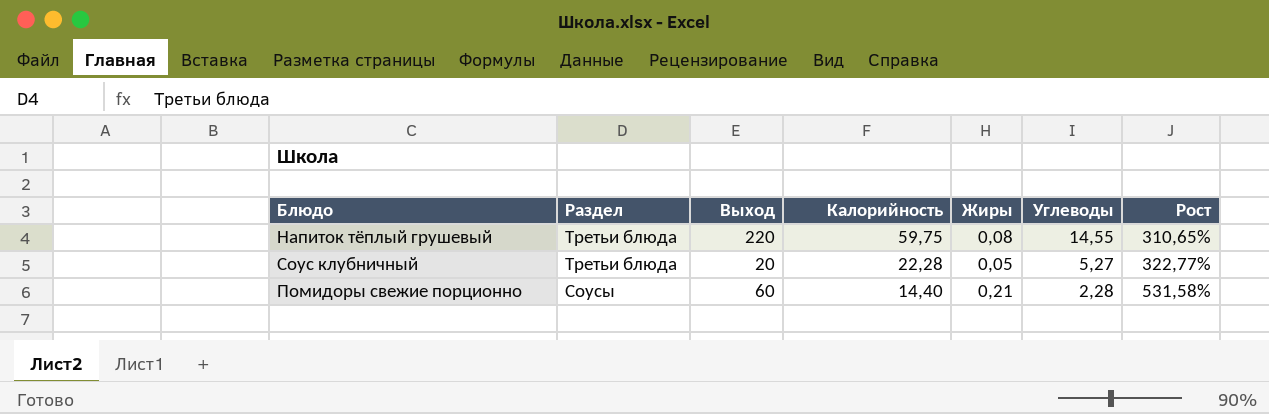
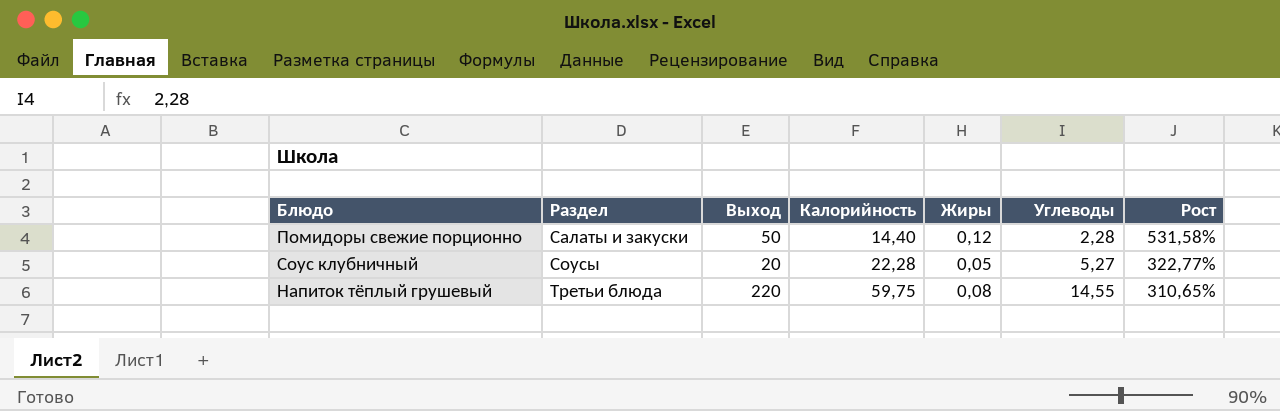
row order: Раздел descending -> Раздел ascending
Помидоры свежие порционно | Раздел: Соусы -> Салаты и закуски
Помидоры свежие порционно | Выход: 60 -> 50
Помидоры свежие порционно | Жиры: 0,21 -> 0,12
Соус клубничный | Раздел: Третьи блюда -> Соусы

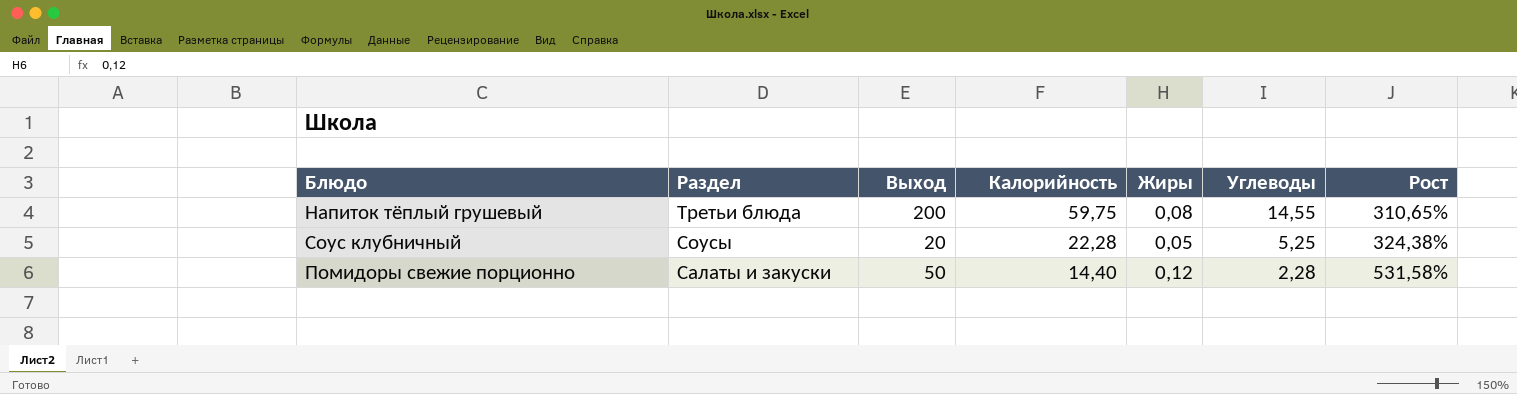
row order: Раздел ascending -> Раздел descending
Напиток тёплый грушевый | Выход: 220 -> 200
Соус клубничный | Углеводы: 5,27 -> 5,25
Соус клубничный | Рост: 322,77% -> 324,38%

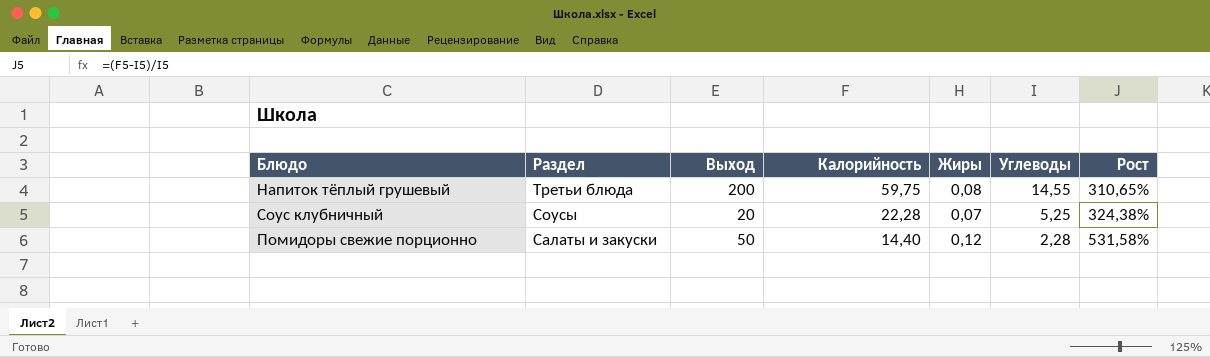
Соус клубничный | Жиры: 0,05 -> 0,07

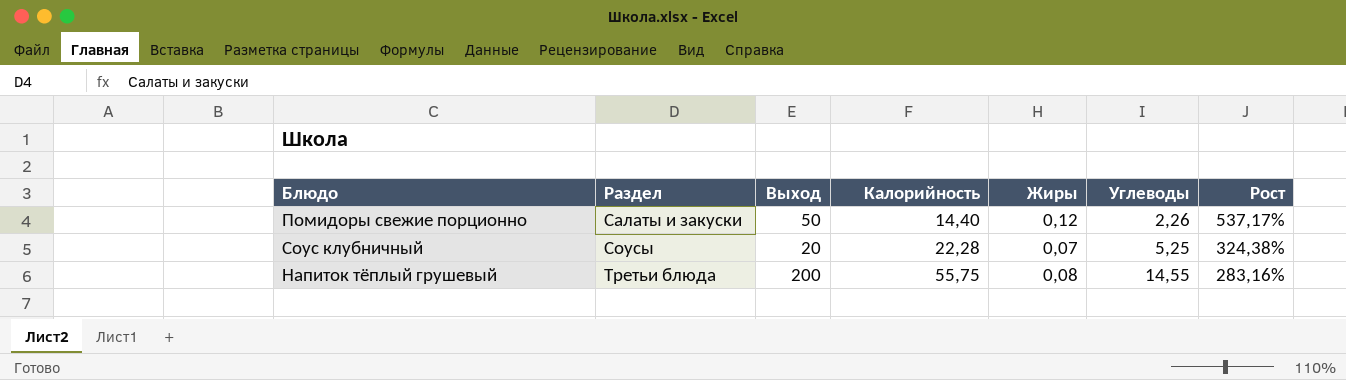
row order: Раздел descending -> Раздел ascending
Помидоры свежие порционно | Углеводы: 2,28 -> 2,26
Помидоры свежие порционно | Рост: 531,58% -> 537,17%
Напиток тёплый грушевый | Калорийность: 59,75 -> 55,75
Напиток тёплый грушевый | Рост: 310,65% -> 283,16%

